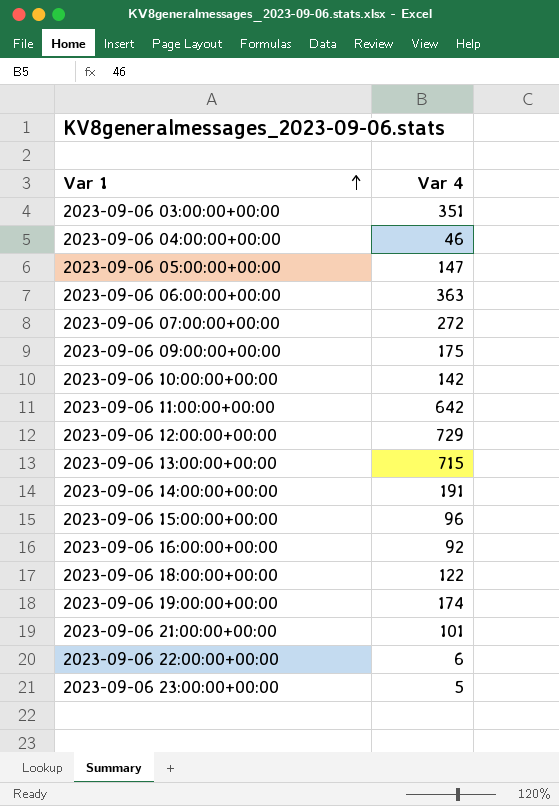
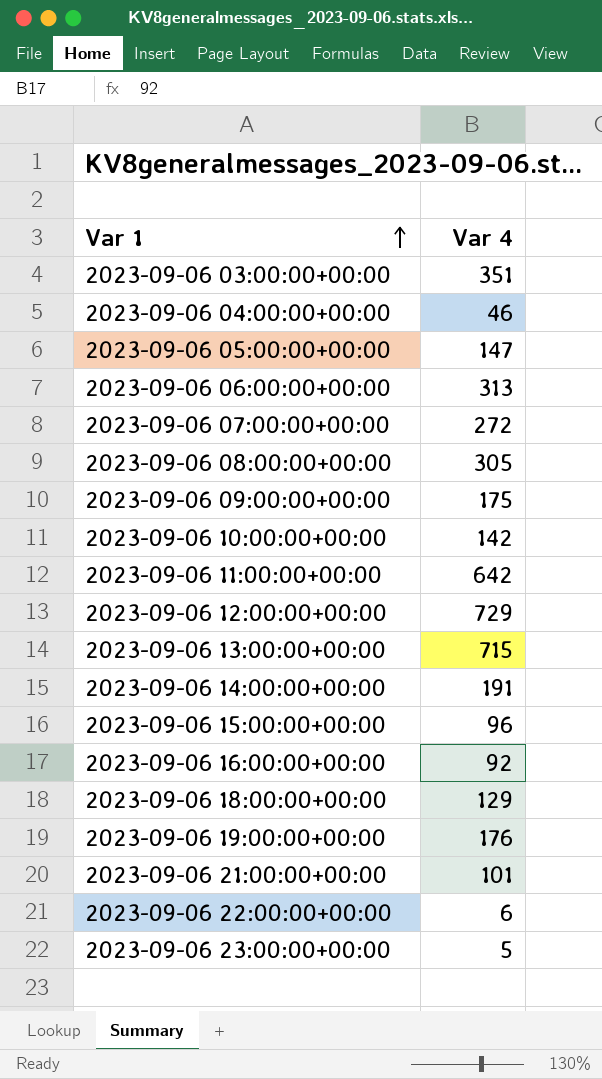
2023-09-06 06:00:00+00:00 | Var 4: 363 -> 313
row 2023-09-06 08:00:00+00:00: none -> 305
2023-09-06 18:00:00+00:00 | Var 4: 122 -> 129
2023-09-06 19:00:00+00:00 | Var 4: 174 -> 176

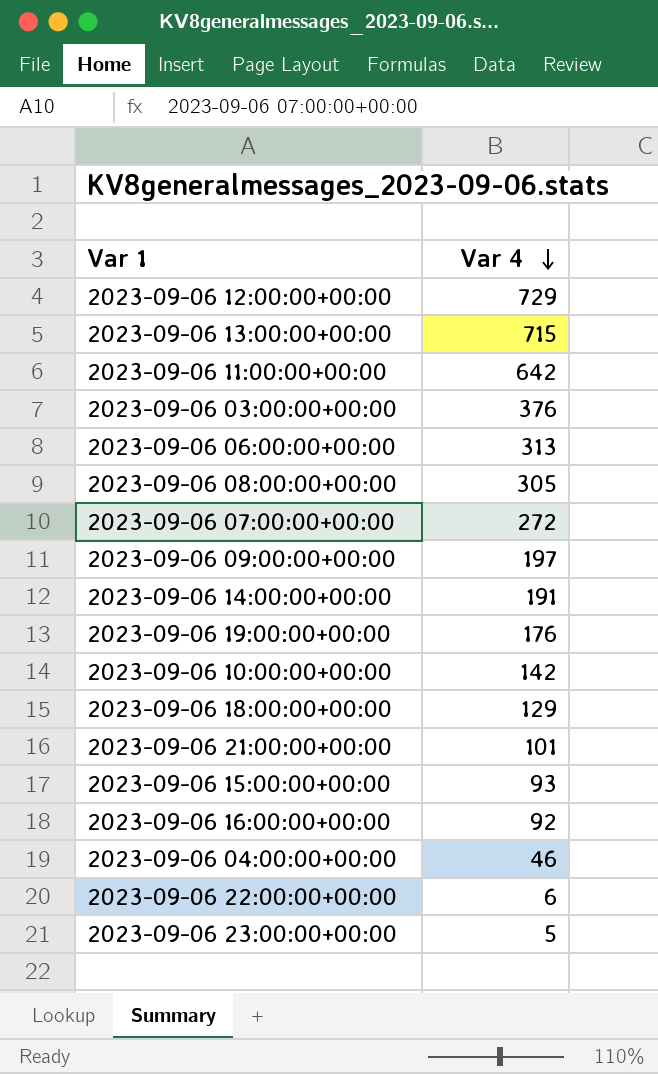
row order: Var 1 ascending -> Var 4 descending
row 2023-09-06 05:00:00+00:00: 147 -> none
2023-09-06 03:00:00+00:00 | Var 4: 351 -> 376
2023-09-06 09:00:00+00:00 | Var 4: 175 -> 197
2023-09-06 15:00:00+00:00 | Var 4: 96 -> 93

